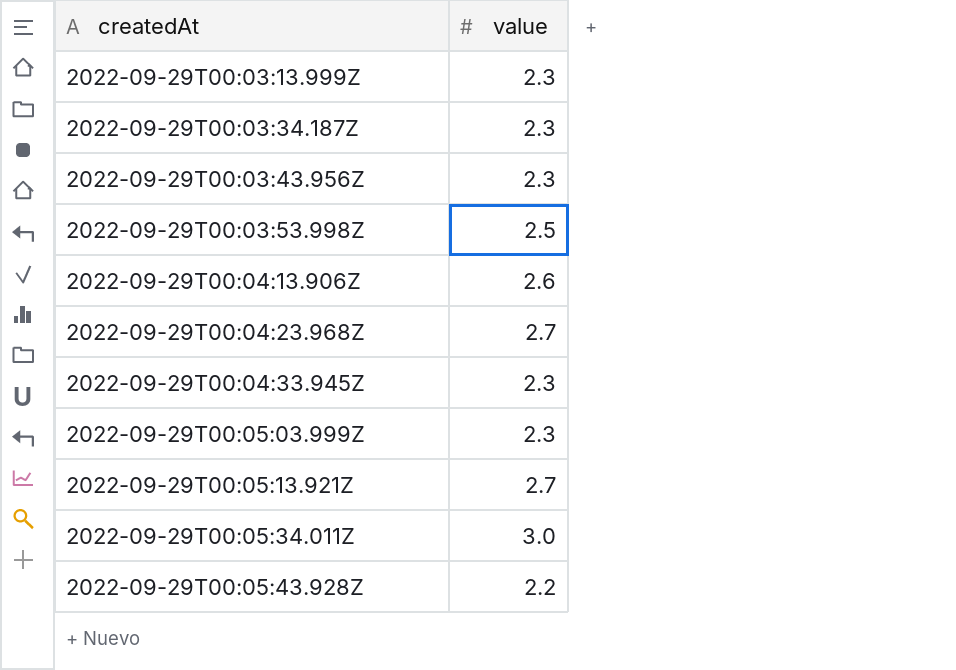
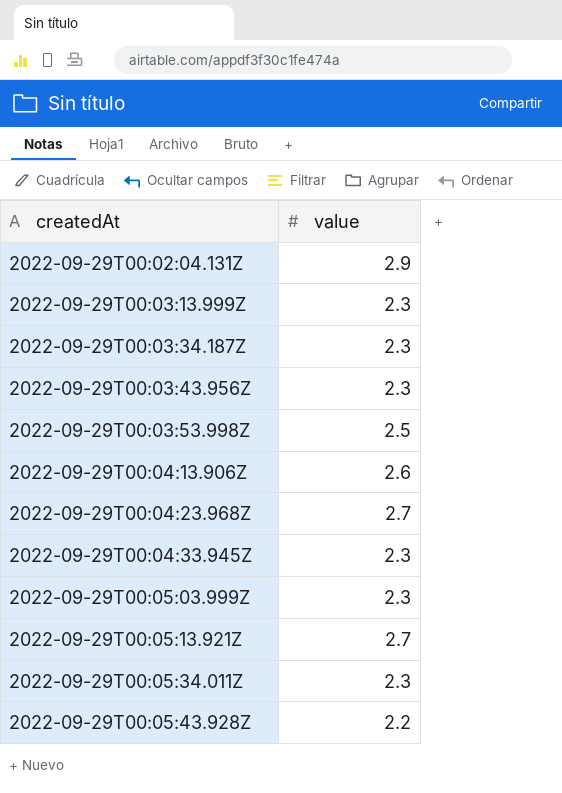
row 2022-09-29T00:02:04.131Z: none -> 2.9
2022-09-29T00:05:34.011Z | value: 3.0 -> 2.3

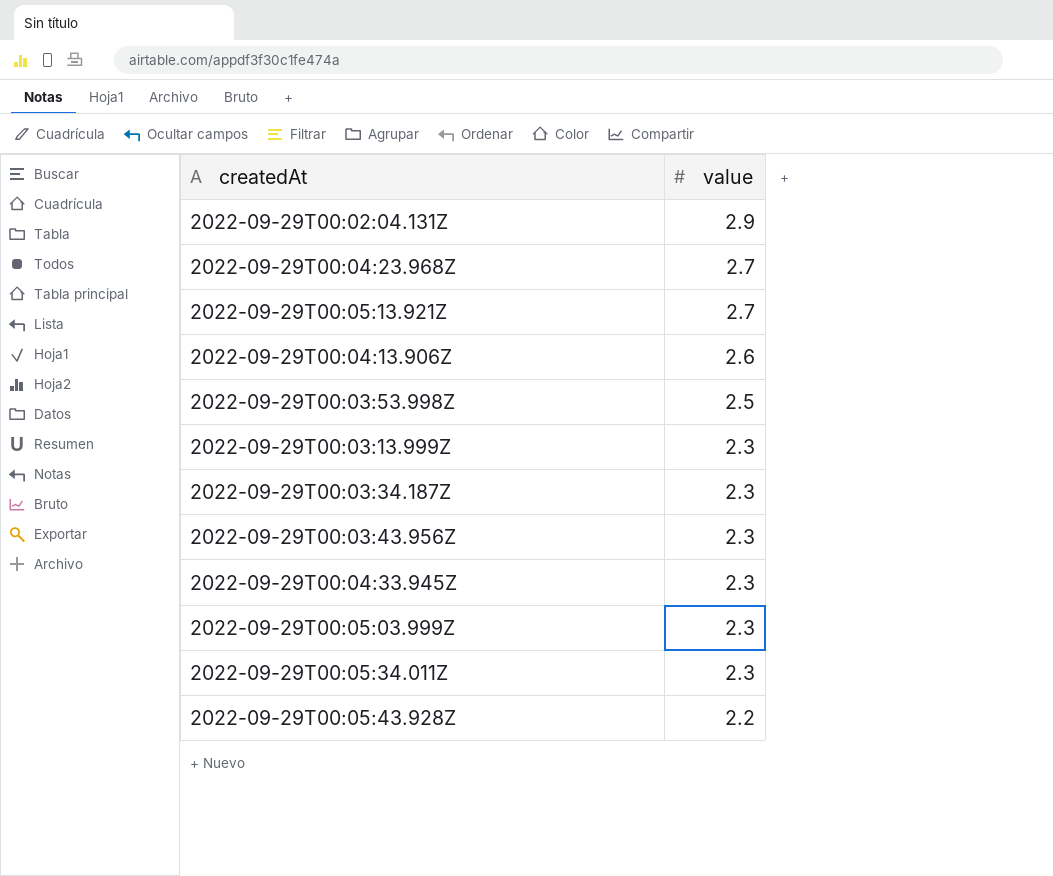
row order: createdAt ascending -> value descending

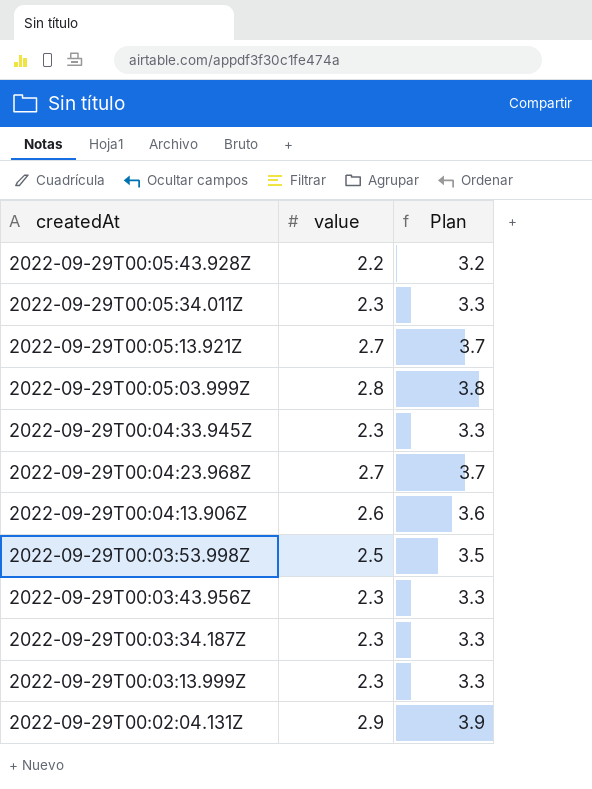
row order: value descending -> createdAt descending
column Plan | formula: none -> [value] + 1
2022-09-29T00:05:03.999Z | value: 2.3 -> 2.8

